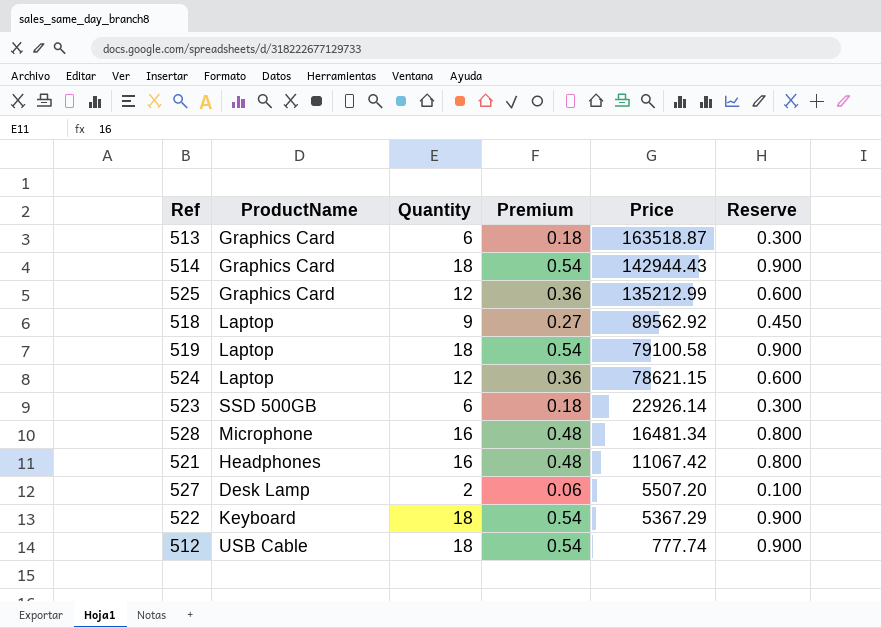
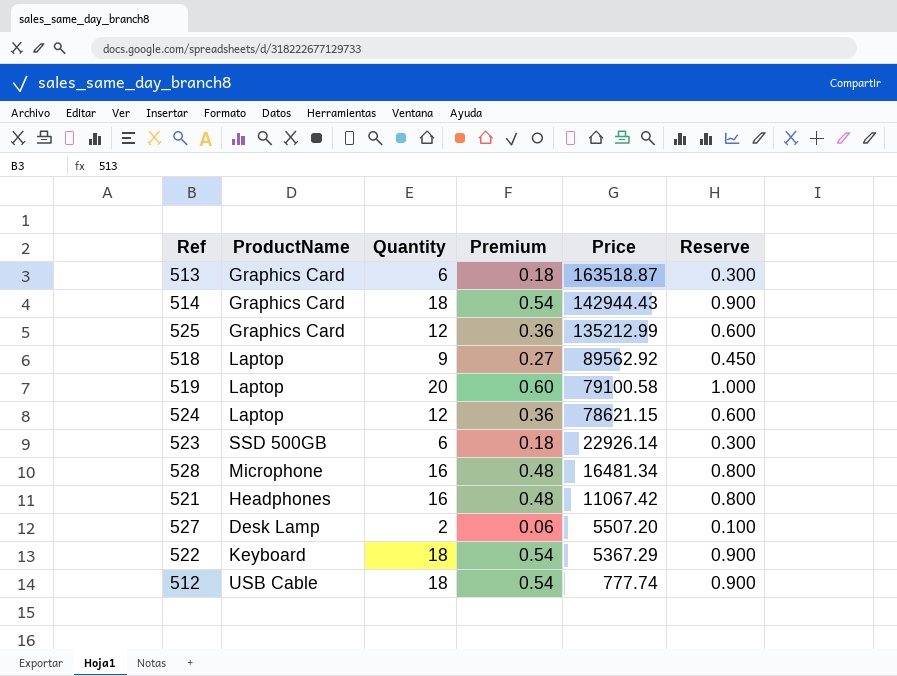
519 | Quantity: 18 -> 20
519 | Premium: 0.54 -> 0.60
519 | Reserve: 0.900 -> 1.000

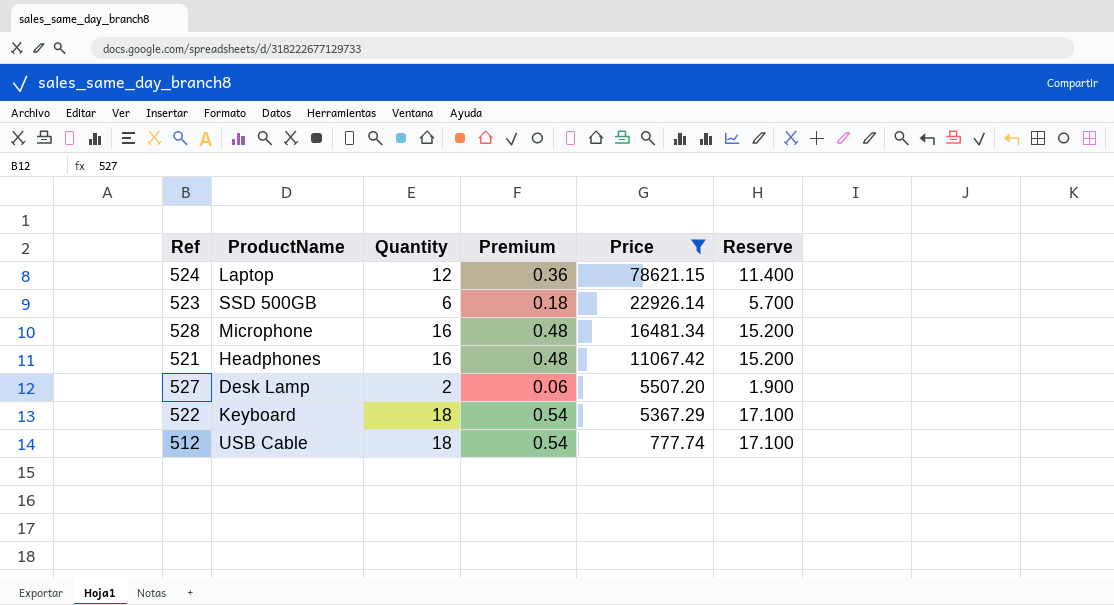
filter: none -> Price <= 78621.15
column Reserve | formula: [Quantity] * 0.05 -> [Quantity] * 0.95

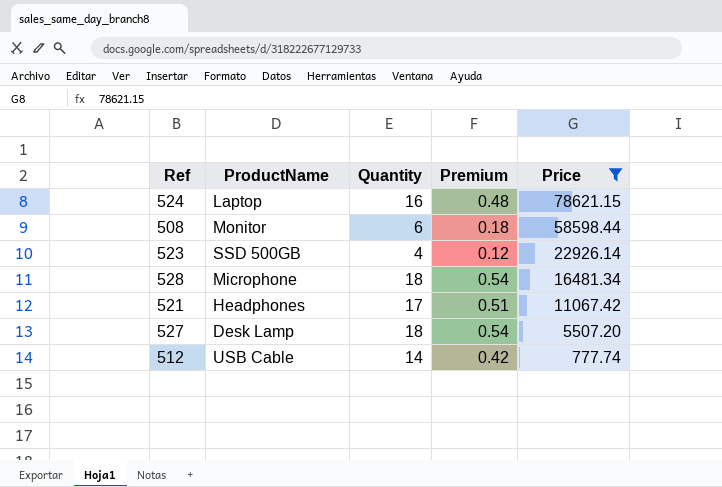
column Reserve | formula: [Quantity] * 0.95 -> none
row 522: Keyboard | 18 | 0.54 | 5367.29 | 17.100 -> none
524 | Quantity: 12 -> 16
524 | Premium: 0.36 -> 0.48
row 508: none -> Monitor | 6 | 0.18 | 58598.44
523 | Quantity: 6 -> 4
523 | Premium: 0.18 -> 0.12
528 | Quantity: 16 -> 18
528 | Premium: 0.48 -> 0.54
521 | Quantity: 16 -> 17
521 | Premium: 0.48 -> 0.51
527 | Quantity: 2 -> 18
527 | Premium: 0.06 -> 0.54
512 | Quantity: 18 -> 14
512 | Premium: 0.54 -> 0.42

